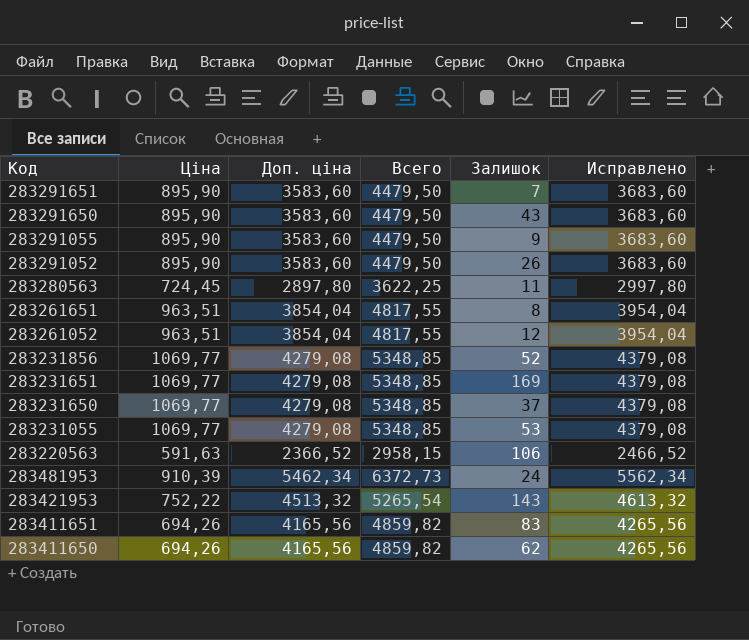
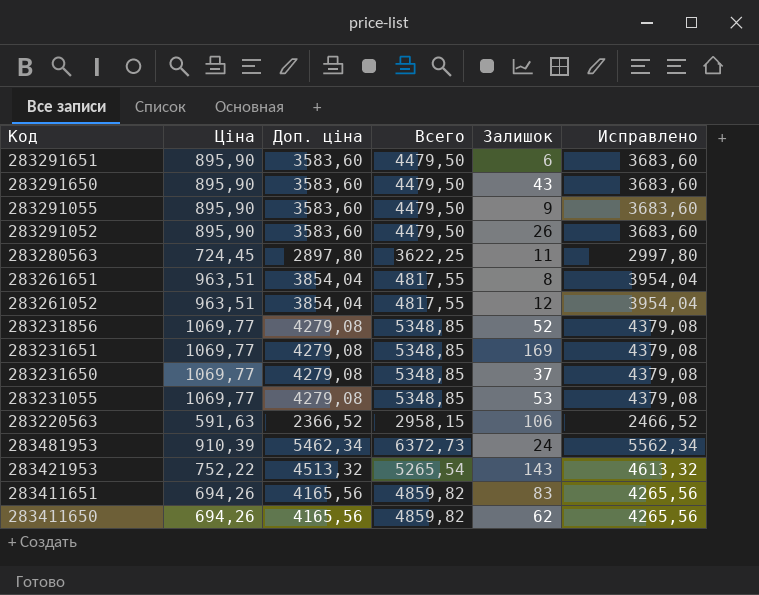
283291651 | Залишок: 7 -> 6

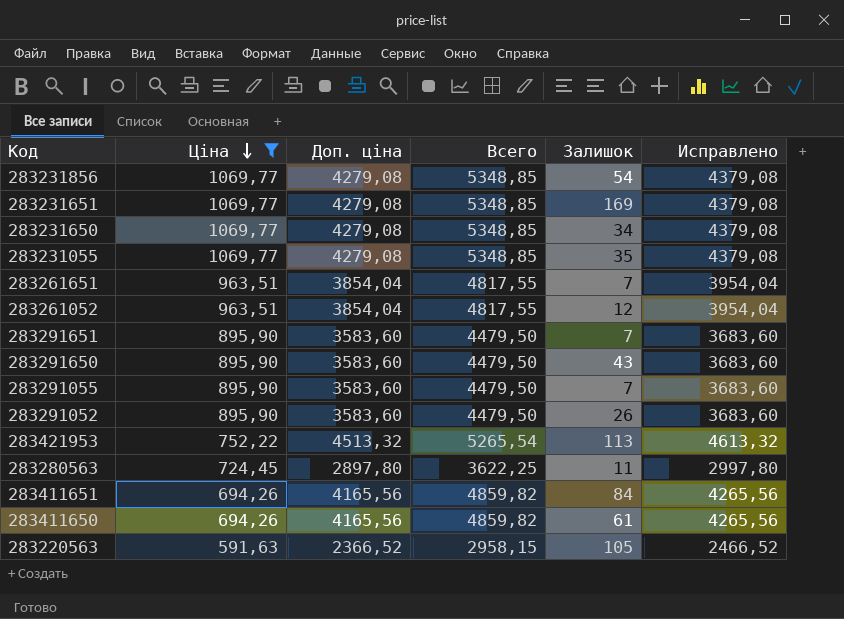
filter: none -> Ціна != 910,39
row order: none -> Ціна descending
283231856 | Залишок: 52 -> 54
283231650 | Залишок: 37 -> 34
283231055 | Залишок: 53 -> 35
283261651 | Залишок: 8 -> 7
283291651 | Залишок: 6 -> 7
283291055 | Залишок: 9 -> 7
283421953 | Залишок: 143 -> 113
283411651 | Залишок: 83 -> 84
283411650 | Залишок: 62 -> 61
283220563 | Залишок: 106 -> 105

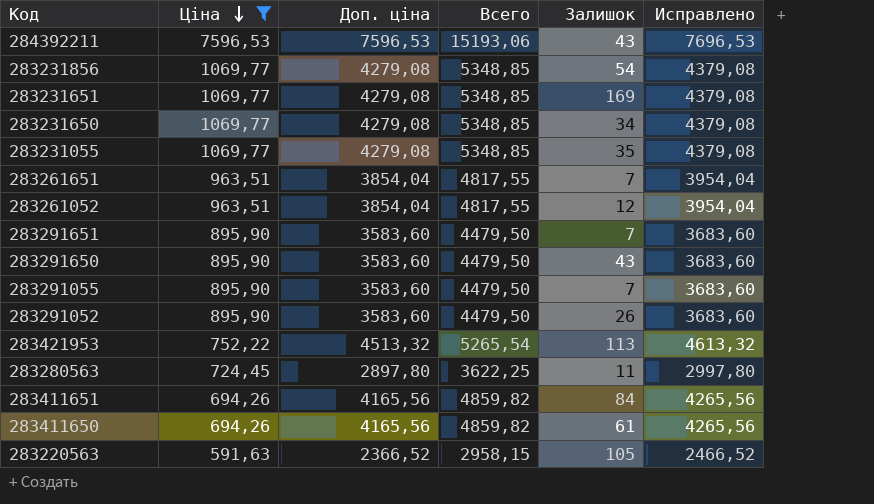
row 284392211: none -> 7596,53 | 7596,53 | 15193,06 | 43 | 7696,53

